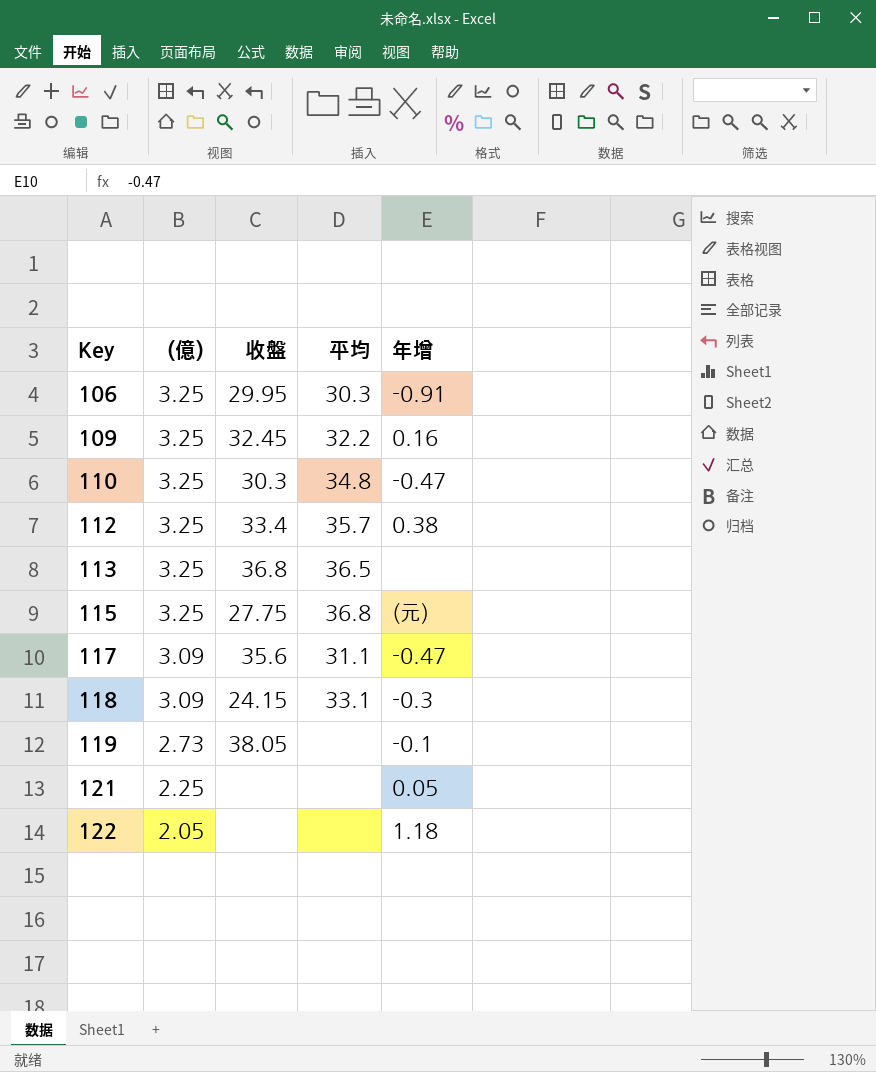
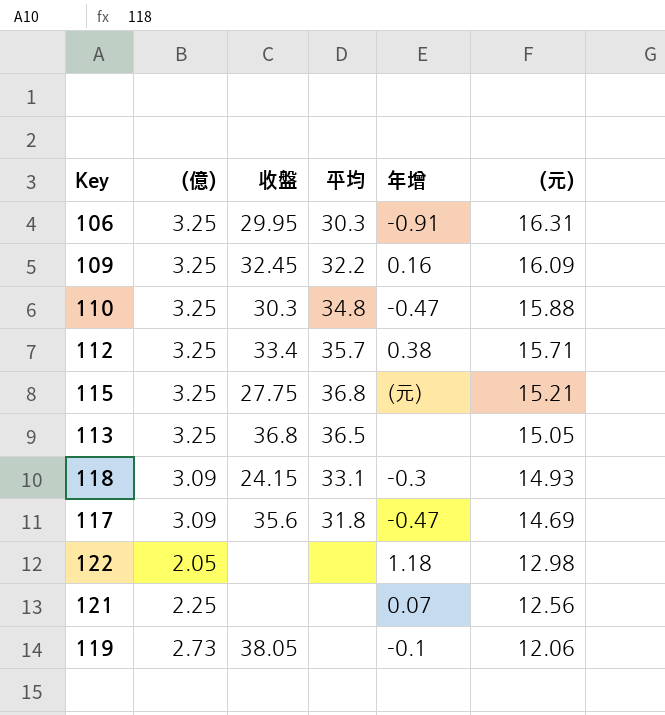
row order: Key ascending -> (元) descending
column (元) | position: none -> 6
117 | 平均: 31.1 -> 31.8
121 | 年增: 0.05 -> 0.07

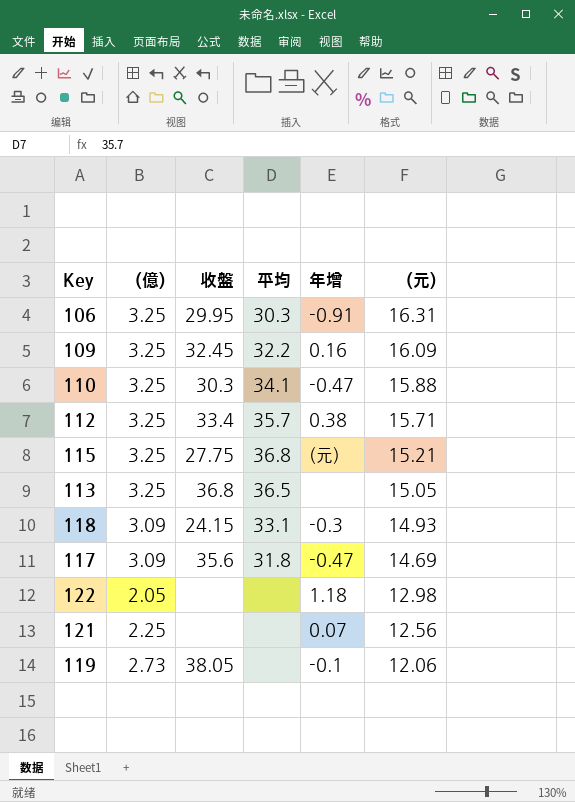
110 | 平均: 34.8 -> 34.1

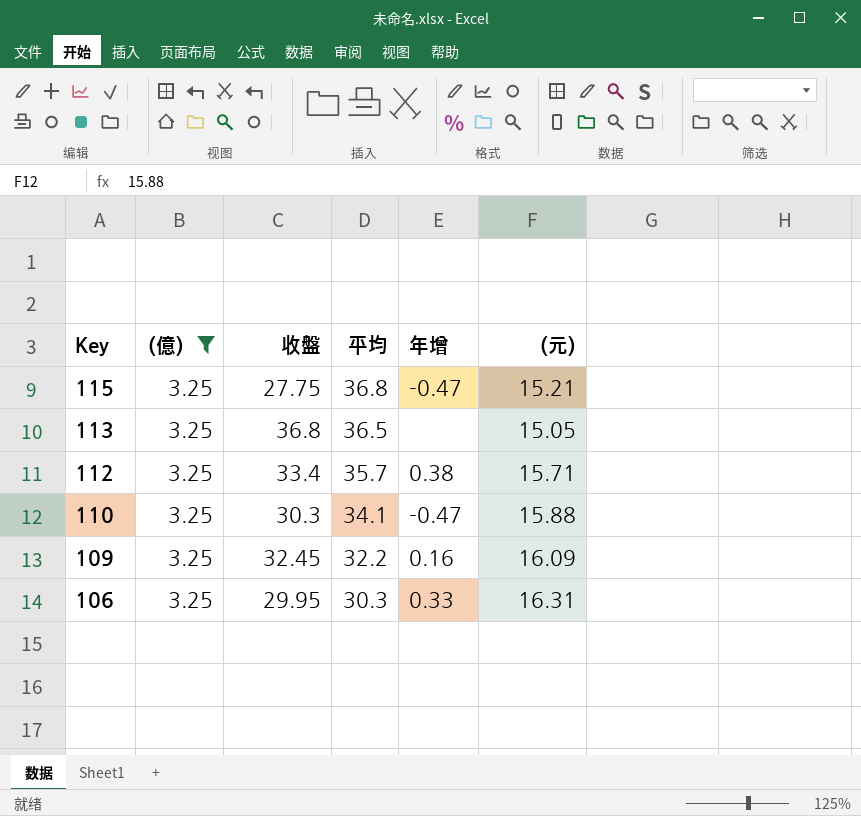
filter: none -> (億) = 3.25
row order: (元) descending -> Key descending
115 | 年增: (元) -> -0.47
106 | 年增: -0.91 -> 0.33

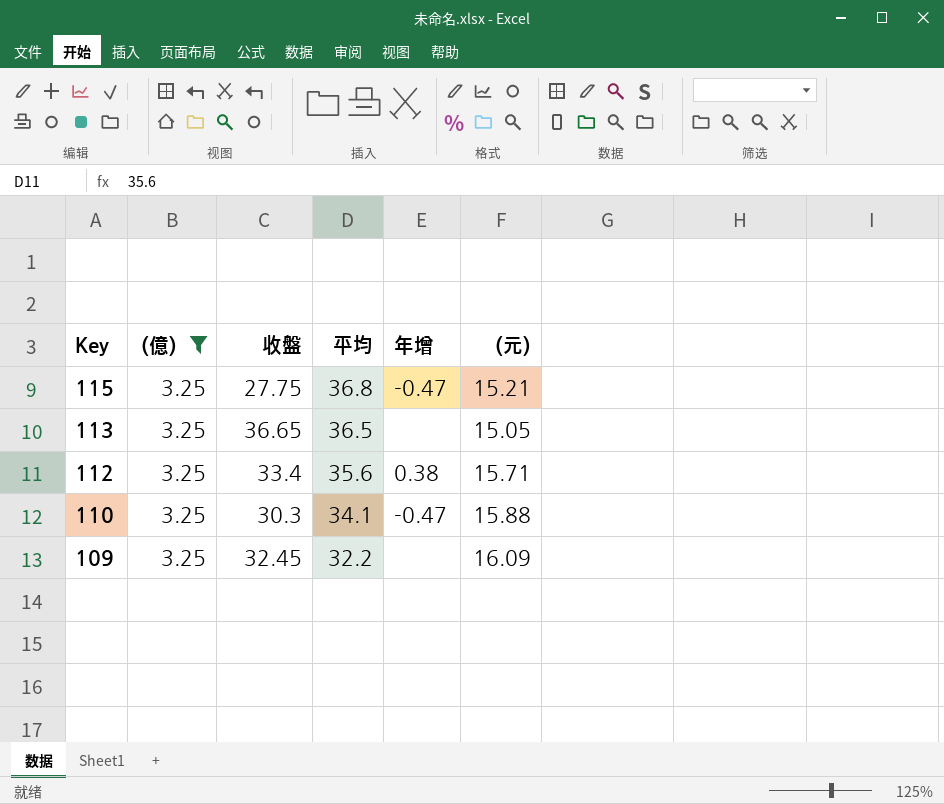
row 106: 3.25 | 29.95 | 30.3 | 0.33 | 16.31 -> none
113 | 收盤: 36.8 -> 36.65
112 | 平均: 35.7 -> 35.6
109 | 年增: 0.16 -> none

